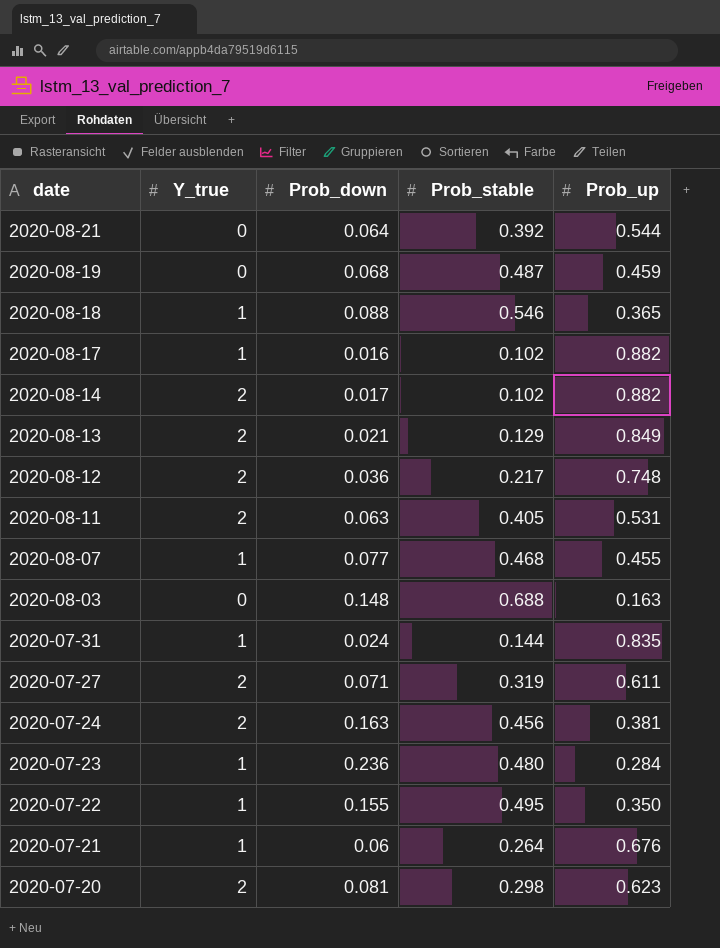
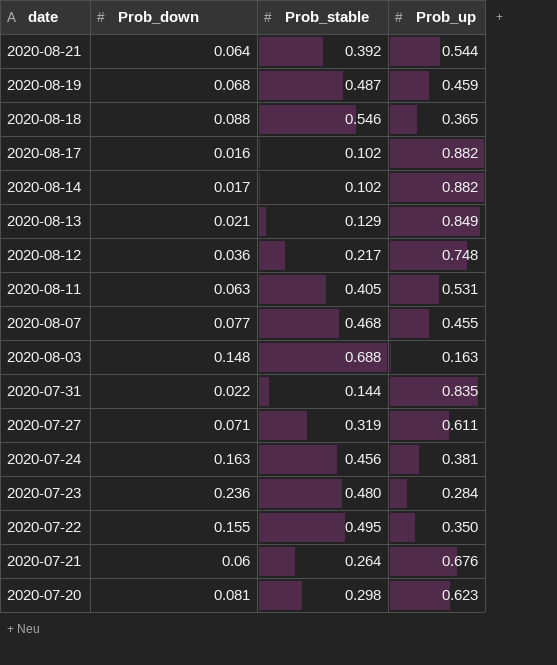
column Y_true | position: 2 -> none
2020-07-31 | Prob_down: 0.024 -> 0.022

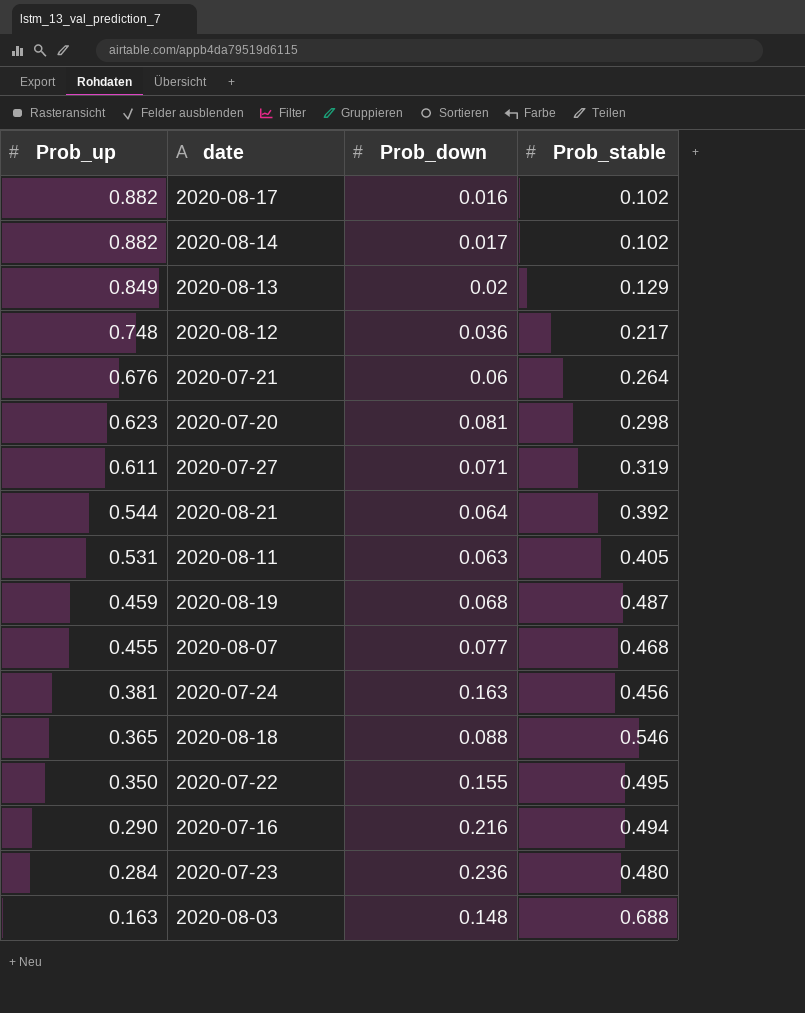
row order: date descending -> Prob_up descending
column Prob_up | position: 4 -> 1
row 2020-07-31: 0.022 | 0.144 | 0.835 -> none
2020-08-13 | Prob_down: 0.021 -> 0.02
row 2020-07-16: none -> 0.290 | 0.216 | 0.494

